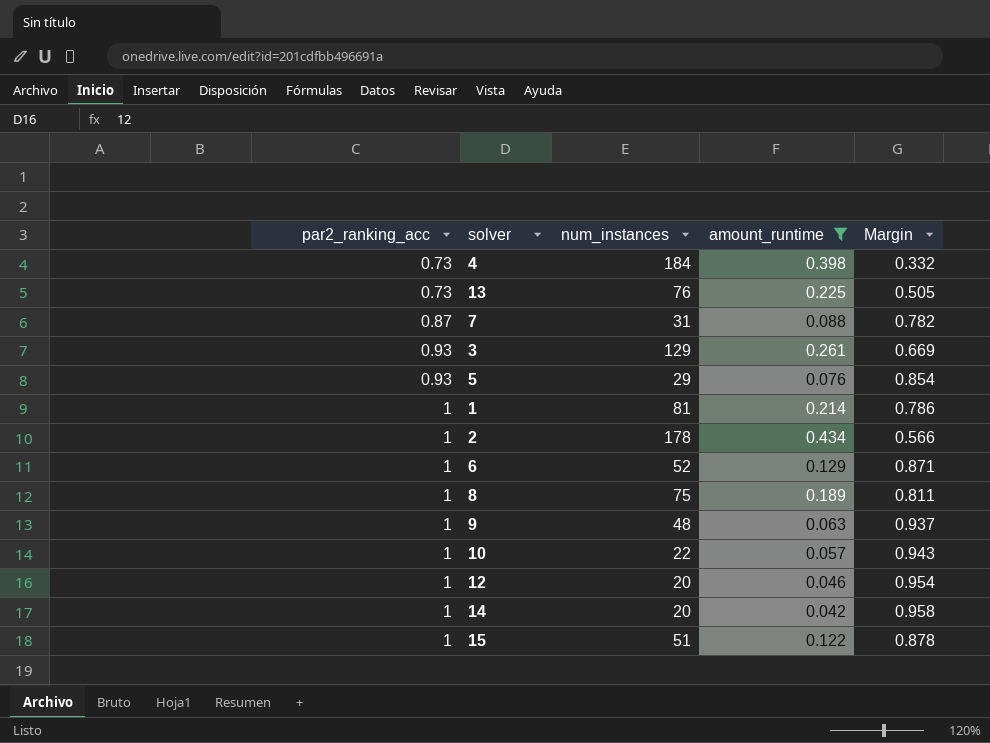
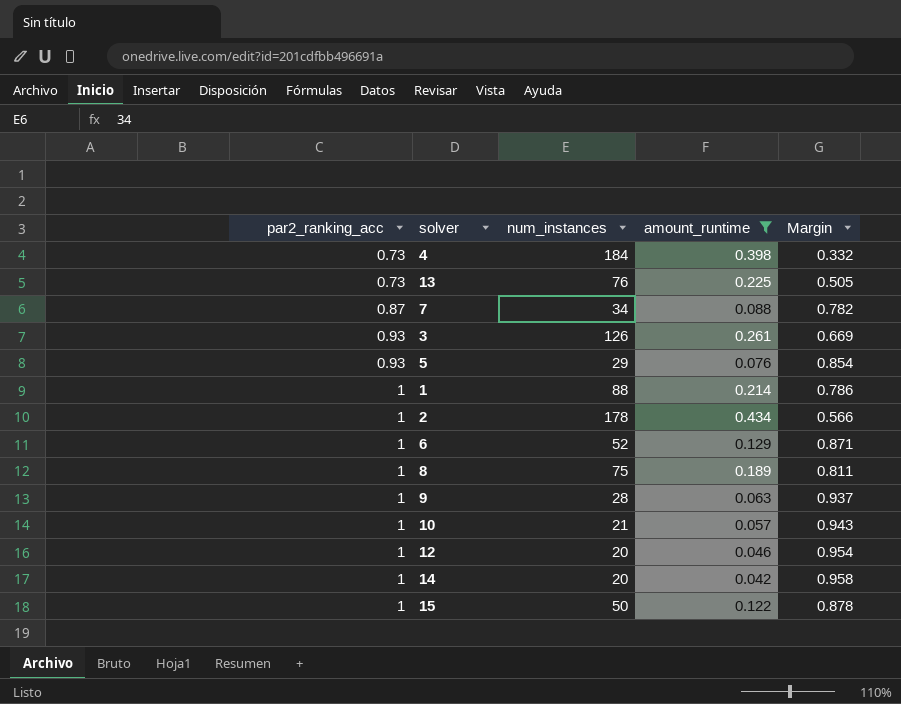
7 | num_instances: 31 -> 34
3 | num_instances: 129 -> 126
1 | num_instances: 81 -> 88
9 | num_instances: 48 -> 28
10 | num_instances: 22 -> 21
15 | num_instances: 51 -> 50

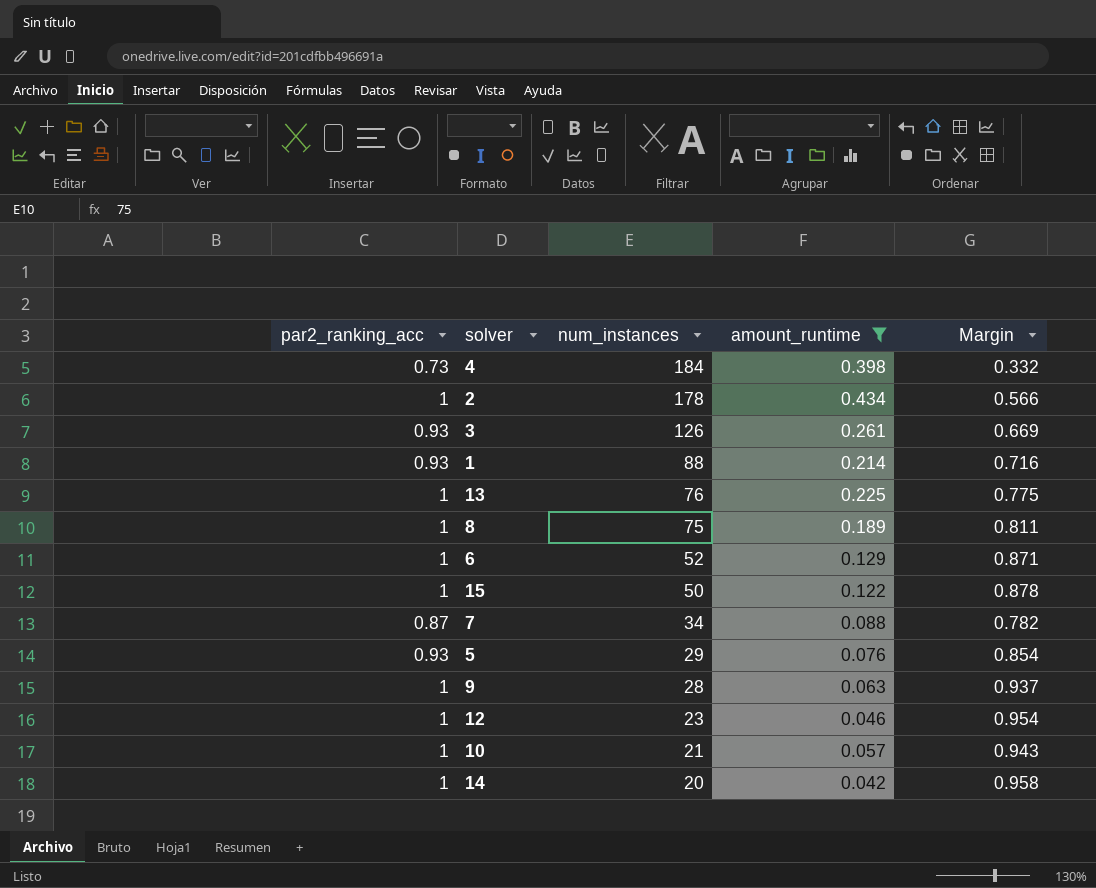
row order: par2_ranking_acc ascending -> num_instances descending
1 | par2_ranking_acc: 1 -> 0.93
1 | Margin: 0.786 -> 0.716
13 | par2_ranking_acc: 0.73 -> 1
13 | Margin: 0.505 -> 0.775
12 | num_instances: 20 -> 23

